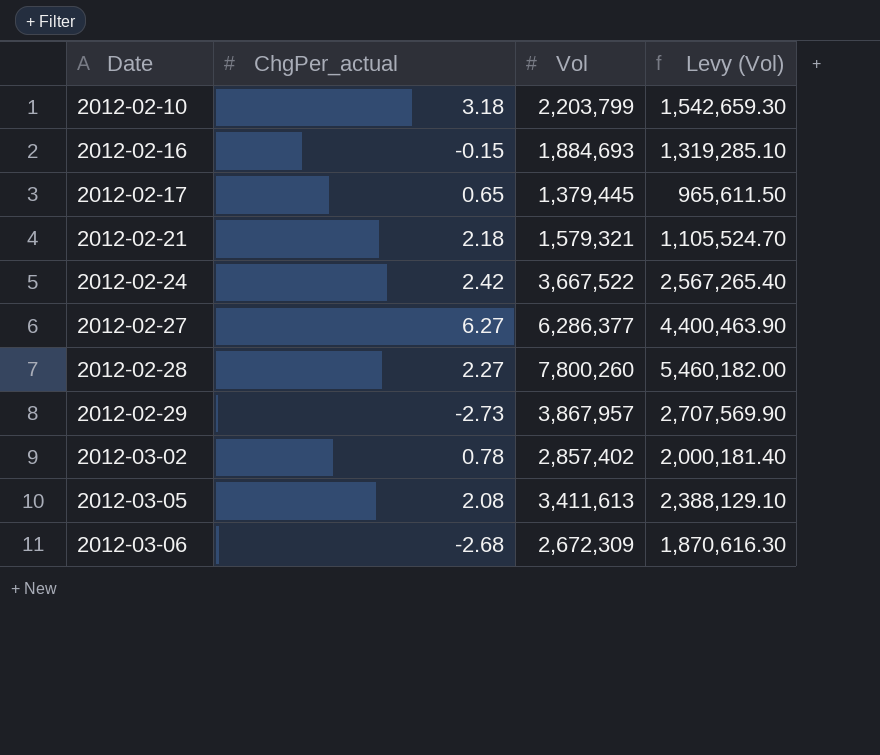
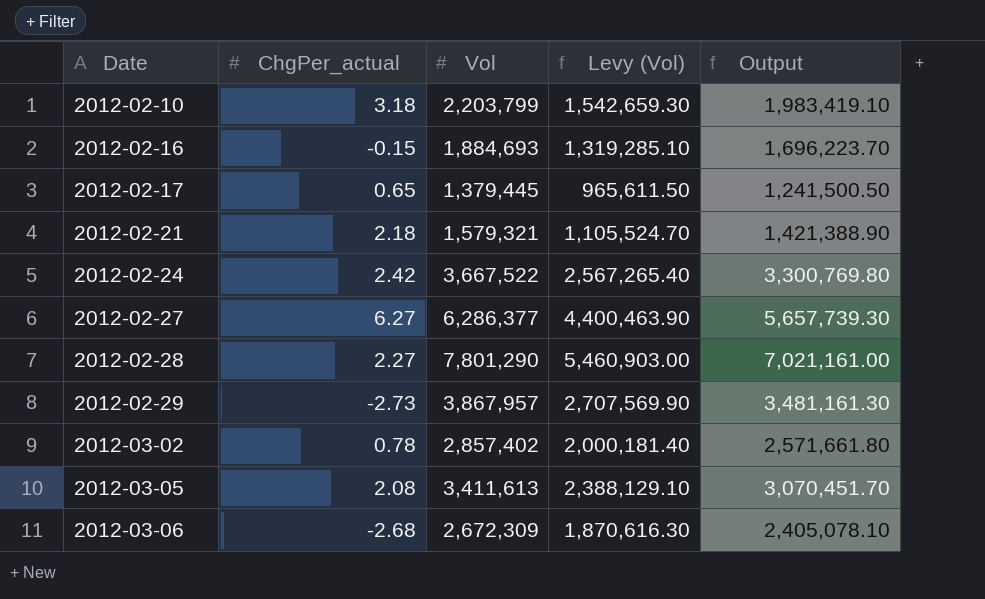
column Output | formula: none -> [Vol] * 0.9
2012-02-28 | Vol: 7,800,260 -> 7,801,290
2012-02-28 | Levy (Vol): 5,460,182.00 -> 5,460,903.00

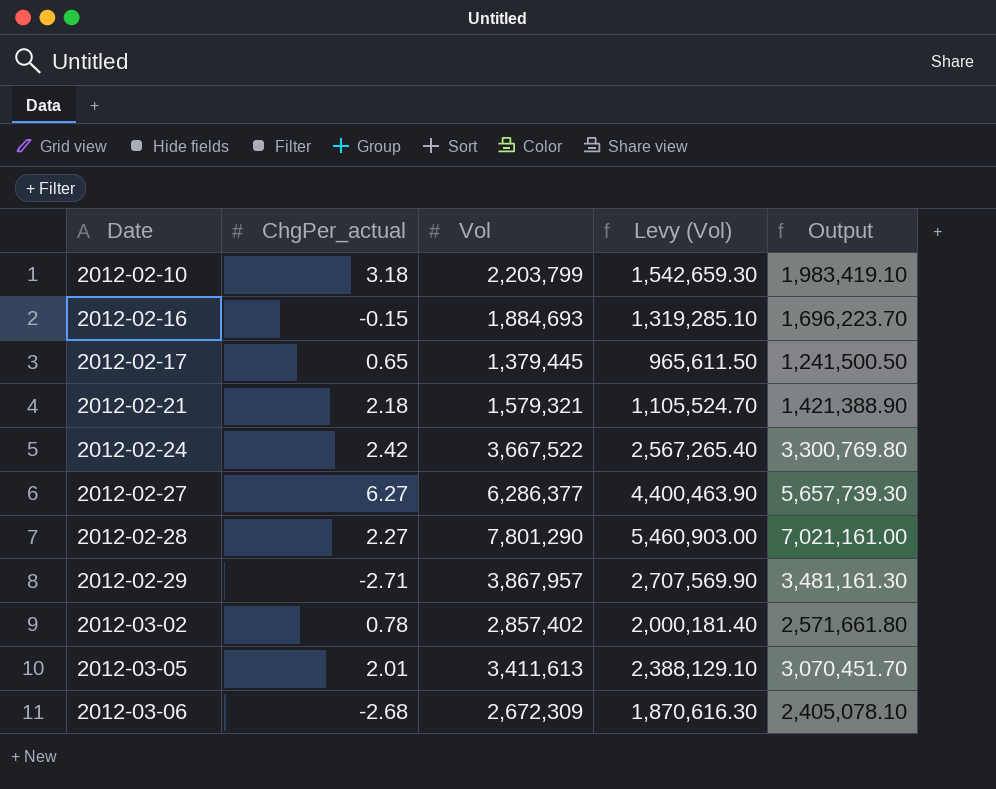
2012-02-29 | ChgPer_actual: -2.73 -> -2.71
2012-03-05 | ChgPer_actual: 2.08 -> 2.01

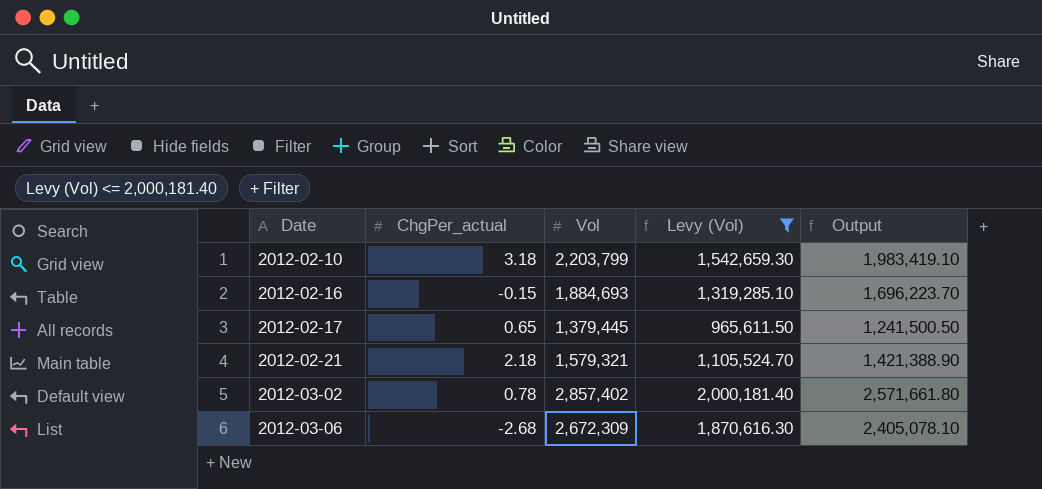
filter: none -> Levy (Vol) <= 2,000,181.40

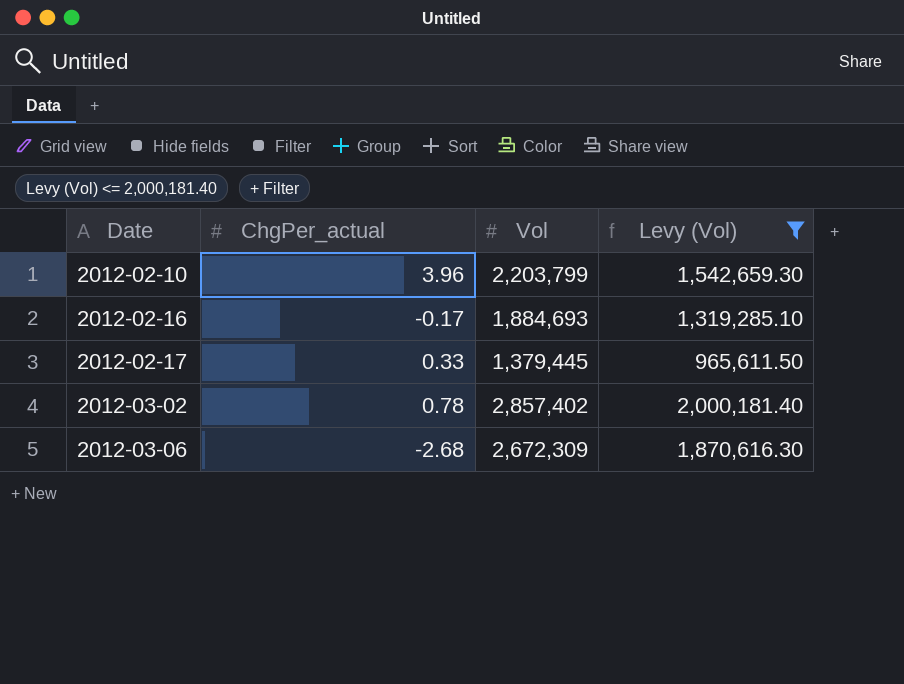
column Output | formula: [Vol] * 0.9 -> none
row 2012-02-21: 2.18 | 1,579,321 | 1,105,524.70 | 1,421,388.90 -> none
2012-02-10 | ChgPer_actual: 3.18 -> 3.96
2012-02-16 | ChgPer_actual: -0.15 -> -0.17
2012-02-17 | ChgPer_actual: 0.65 -> 0.33

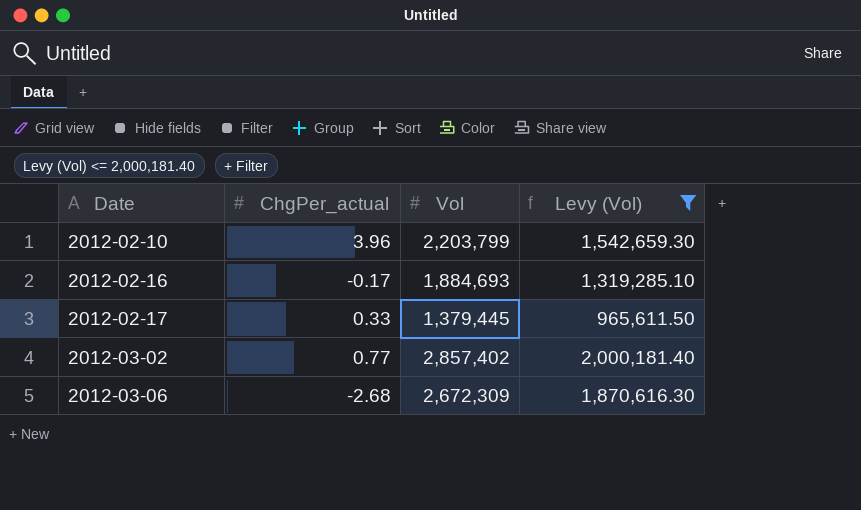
2012-03-02 | ChgPer_actual: 0.78 -> 0.77

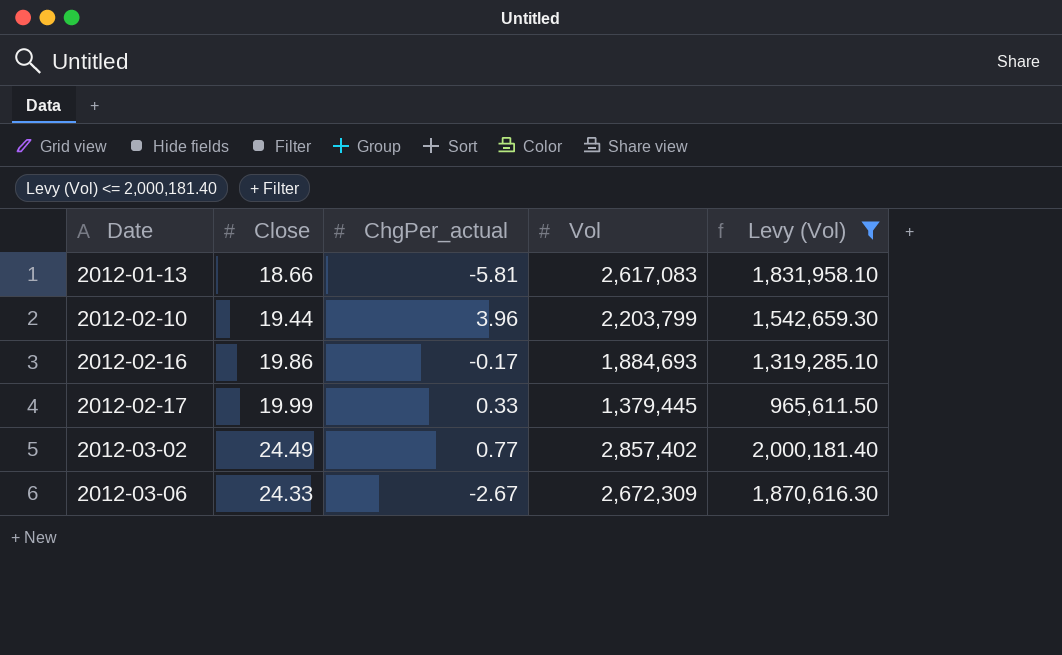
column Close | position: none -> 2
row 2012-01-13: none -> 18.66 | -5.81 | 2,617,083 | 1,831,958.10
2012-03-06 | ChgPer_actual: -2.68 -> -2.67

